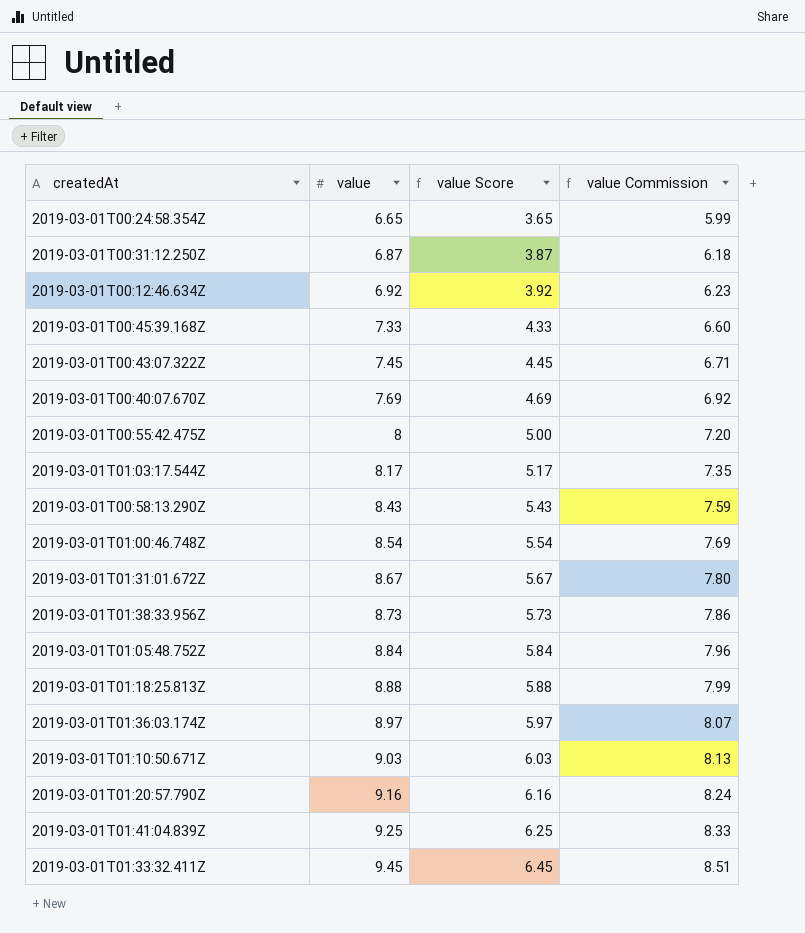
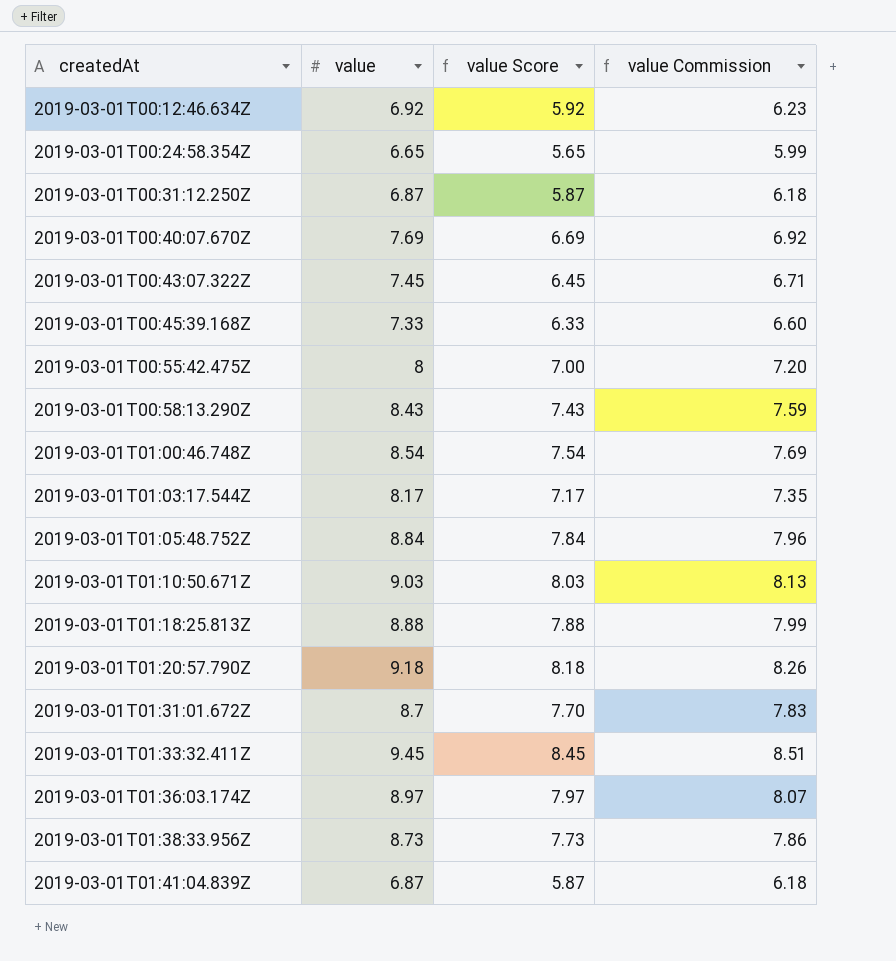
row order: value ascending -> createdAt ascending
column value Score | formula: [value] - 3 -> [value] - 1
2019-03-01T01:20:57.790Z | value: 9.16 -> 9.18
2019-03-01T01:20:57.790Z | value Commission: 8.24 -> 8.26
2019-03-01T01:31:01.672Z | value: 8.67 -> 8.7
2019-03-01T01:31:01.672Z | value Commission: 7.80 -> 7.83
2019-03-01T01:41:04.839Z | value: 9.25 -> 6.87
2019-03-01T01:41:04.839Z | value Commission: 8.33 -> 6.18

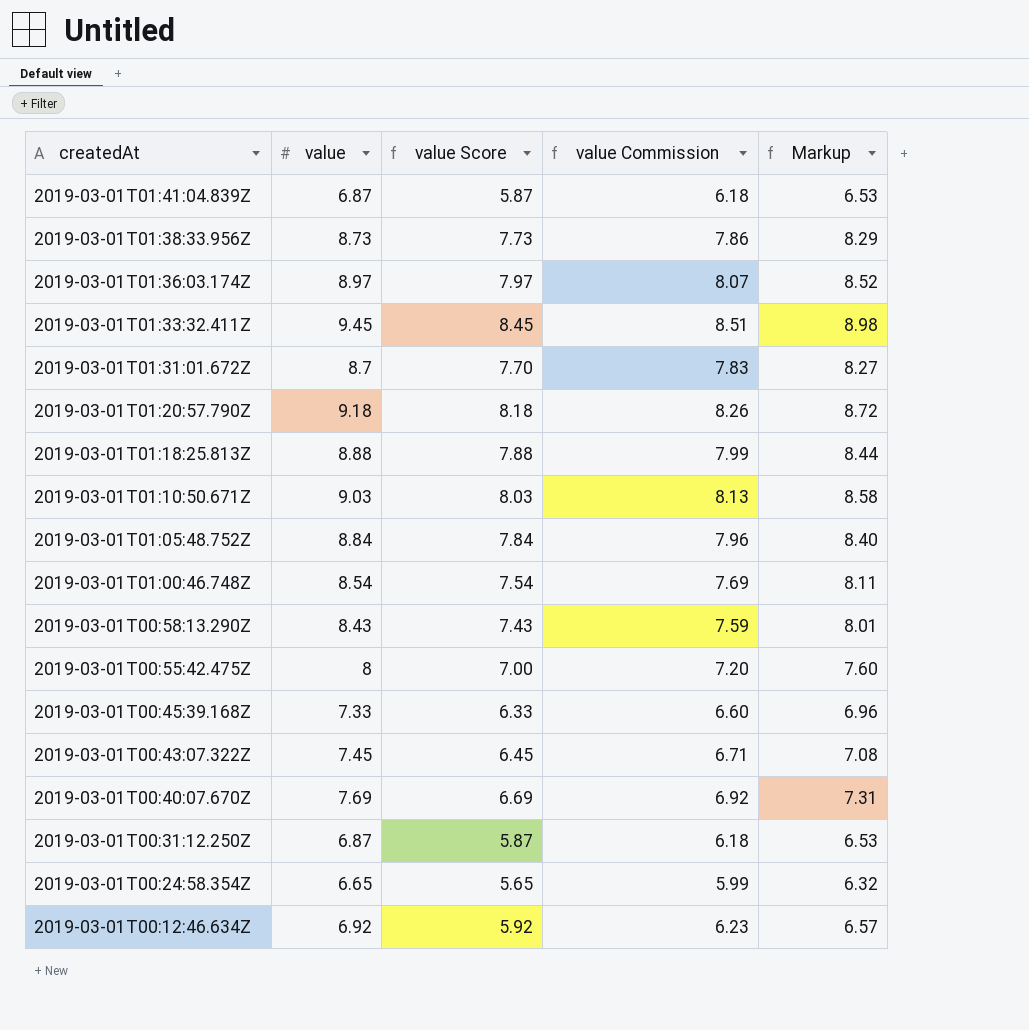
row order: createdAt ascending -> createdAt descending
column Markup | formula: none -> [value] * 0.95
row 2019-03-01T01:03:17.544Z: 8.17 | 7.17 | 7.35 -> none

